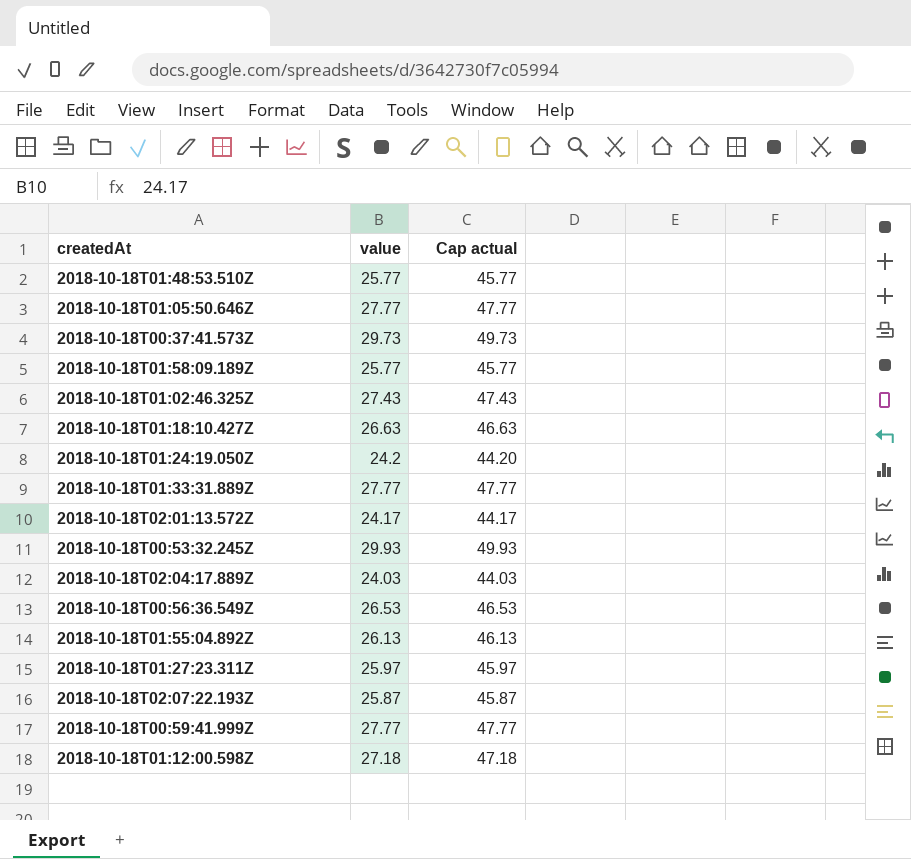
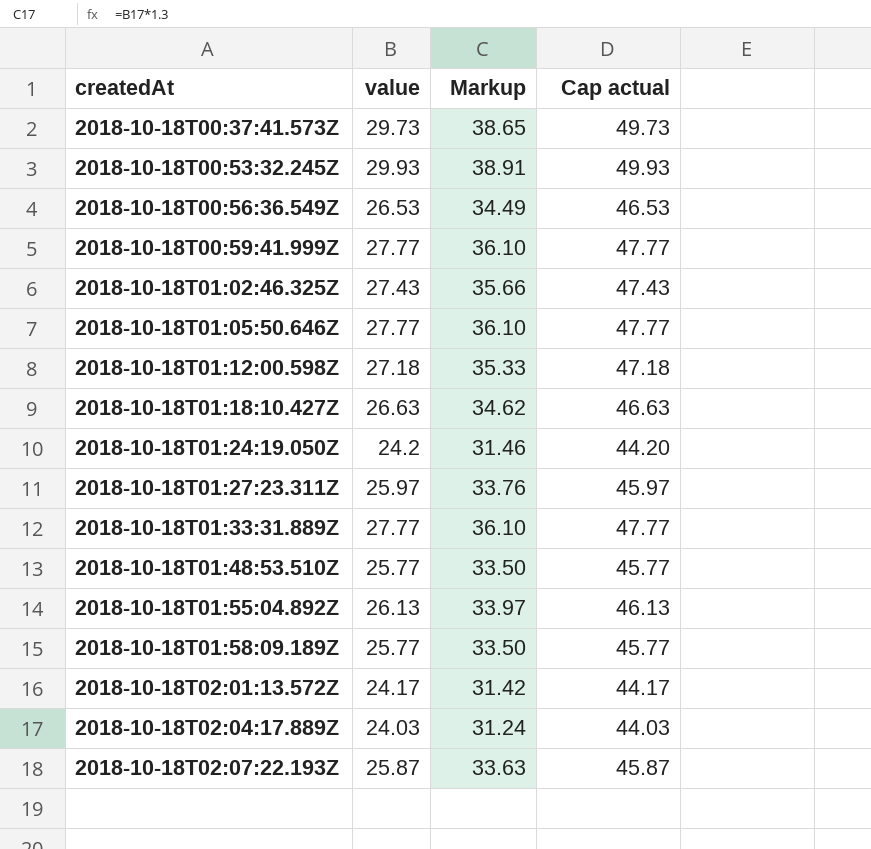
row order: none -> createdAt ascending
column Markup | formula: none -> [value] * 1.3

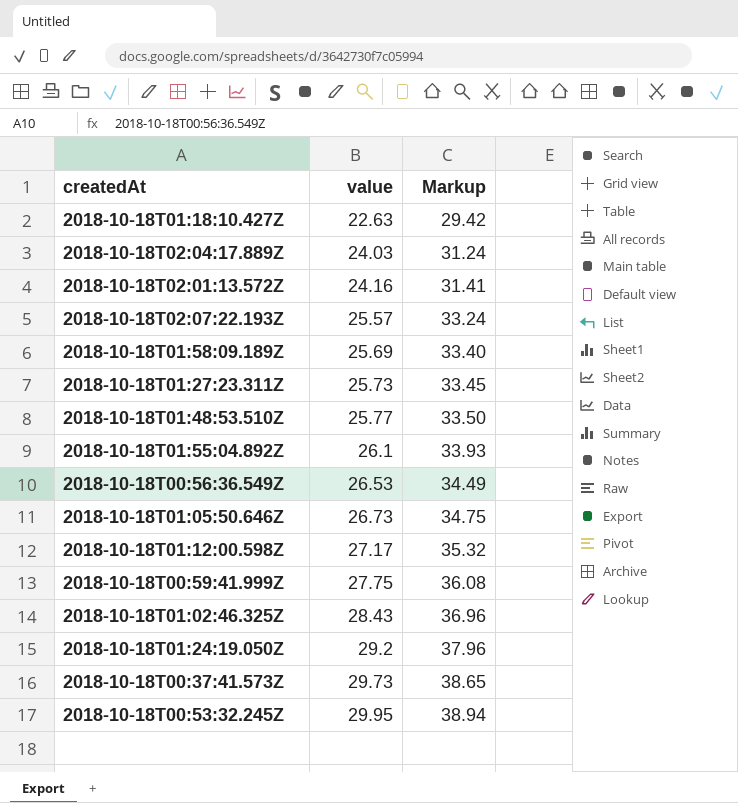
row order: createdAt ascending -> value ascending
column Cap actual | formula: [value] + 20 -> none
row 2018-10-18T01:33:31.889Z: 27.77 | 36.10 | 47.77 -> none
2018-10-18T01:18:10.427Z | value: 26.63 -> 22.63
2018-10-18T01:18:10.427Z | Markup: 34.62 -> 29.42
2018-10-18T02:01:13.572Z | value: 24.17 -> 24.16
2018-10-18T02:01:13.572Z | Markup: 31.42 -> 31.41
2018-10-18T02:07:22.193Z | value: 25.87 -> 25.57
2018-10-18T02:07:22.193Z | Markup: 33.63 -> 33.24
2018-10-18T01:58:09.189Z | value: 25.77 -> 25.69
2018-10-18T01:58:09.189Z | Markup: 33.50 -> 33.40
2018-10-18T01:27:23.311Z | value: 25.97 -> 25.73
2018-10-18T01:27:23.311Z | Markup: 33.76 -> 33.45
2018-10-18T01:55:04.892Z | value: 26.13 -> 26.1
2018-10-18T01:55:04.892Z | Markup: 33.97 -> 33.93
2018-10-18T01:05:50.646Z | value: 27.77 -> 26.73
2018-10-18T01:05:50.646Z | Markup: 36.10 -> 34.75
2018-10-18T01:12:00.598Z | value: 27.18 -> 27.17
2018-10-18T01:12:00.598Z | Markup: 35.33 -> 35.32
2018-10-18T00:59:41.999Z | value: 27.77 -> 27.75
2018-10-18T00:59:41.999Z | Markup: 36.10 -> 36.08
2018-10-18T01:02:46.325Z | value: 27.43 -> 28.43
2018-10-18T01:02:46.325Z | Markup: 35.66 -> 36.96
2018-10-18T01:24:19.050Z | value: 24.2 -> 29.2
2018-10-18T01:24:19.050Z | Markup: 31.46 -> 37.96
2018-10-18T00:53:32.245Z | value: 29.93 -> 29.95
2018-10-18T00:53:32.245Z | Markup: 38.91 -> 38.94

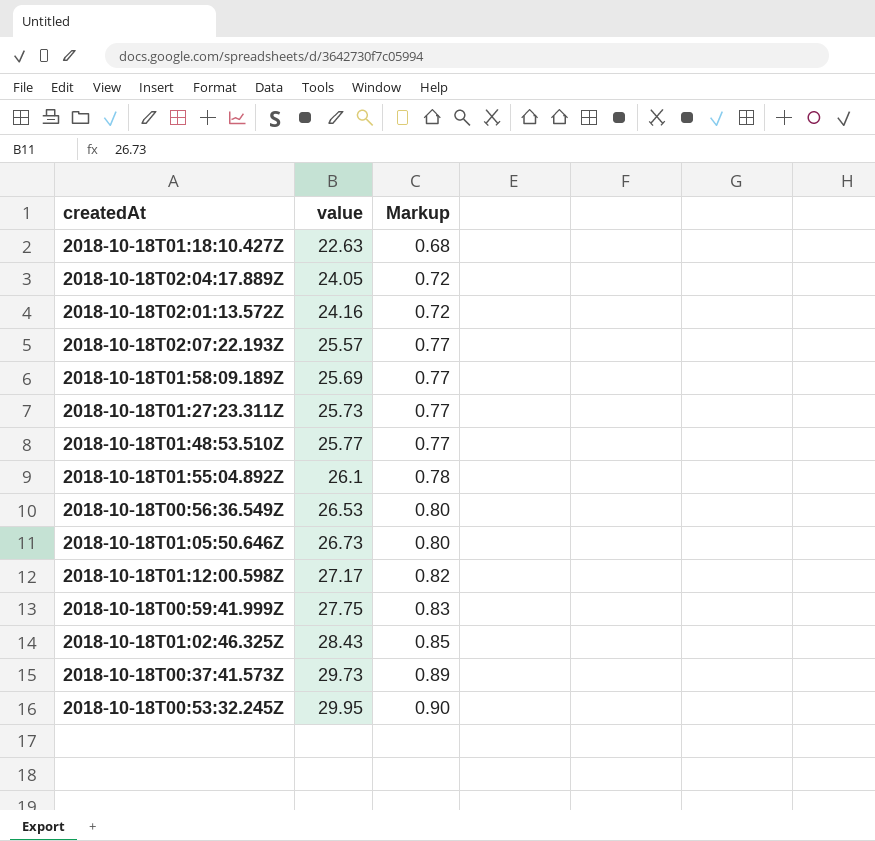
column Markup | formula: [value] * 1.3 -> [value] * 0.03
row 2018-10-18T01:24:19.050Z: 29.2 | 37.96 -> none
2018-10-18T02:04:17.889Z | value: 24.03 -> 24.05

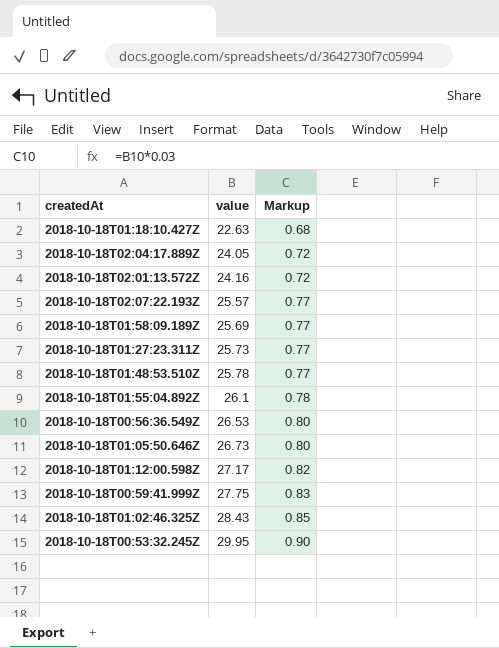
row 2018-10-18T00:37:41.573Z: 29.73 | 0.89 -> none
2018-10-18T01:48:53.510Z | value: 25.77 -> 25.78

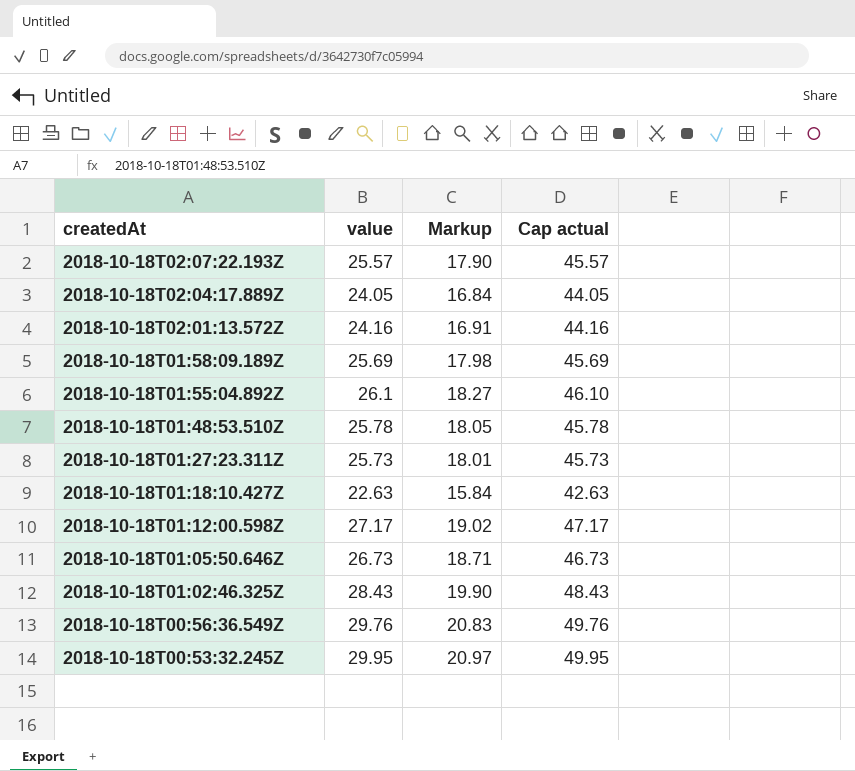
row order: value ascending -> createdAt descending
column Markup | formula: [value] * 0.03 -> [value] * 0.7
column Cap actual | formula: none -> [value] + 20
row 2018-10-18T00:59:41.999Z: 27.75 | 0.83 -> none
2018-10-18T00:56:36.549Z | value: 26.53 -> 29.76

